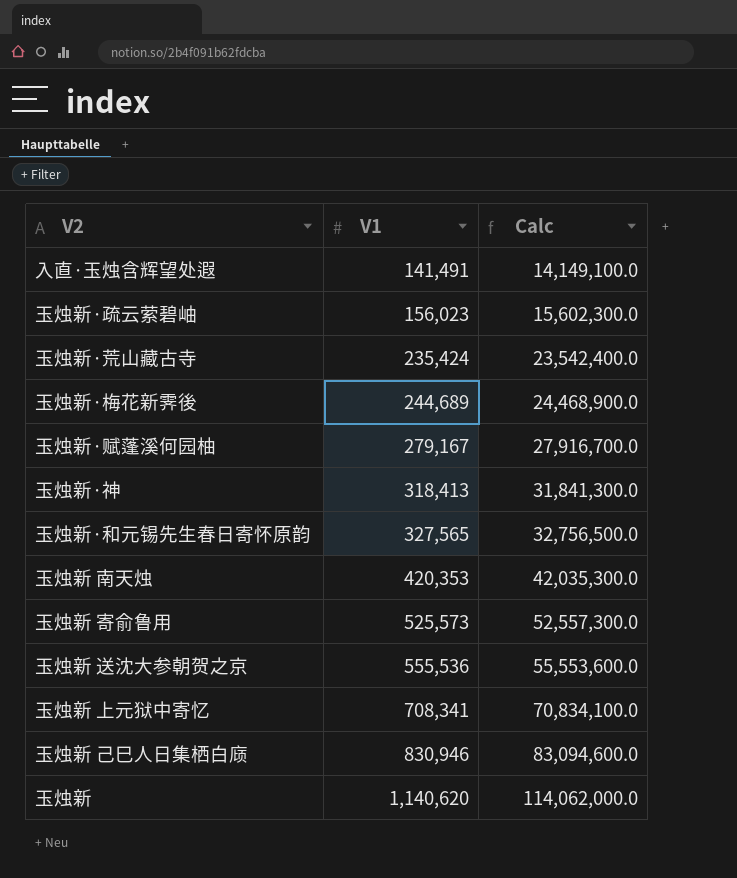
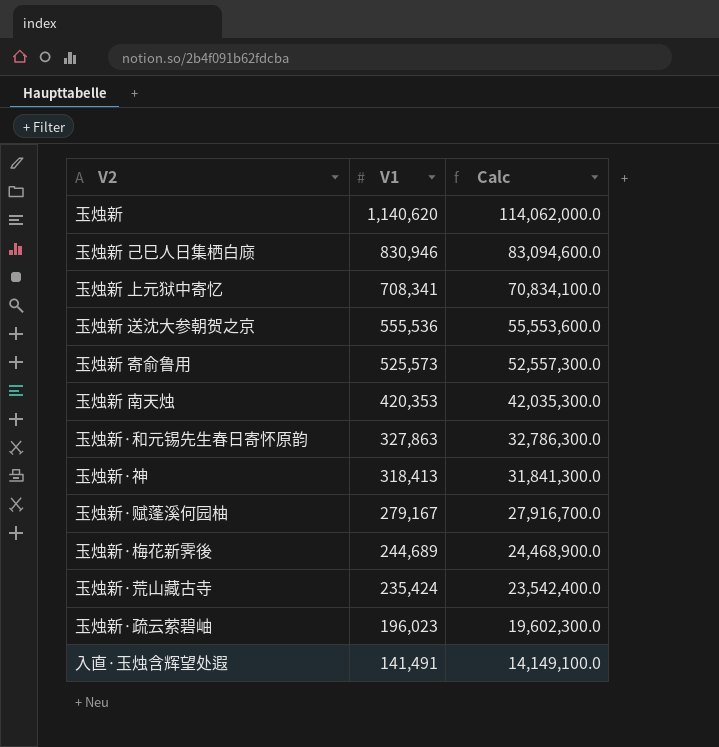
row order: V1 ascending -> V1 descending
玉烛新·和元锡先生春日寄怀原韵 | V1: 327,565 -> 327,863
玉烛新·和元锡先生春日寄怀原韵 | Calc: 32,756,500.0 -> 32,786,300.0
玉烛新·疏云萦碧岫 | V1: 156,023 -> 196,023
玉烛新·疏云萦碧岫 | Calc: 15,602,300.0 -> 19,602,300.0

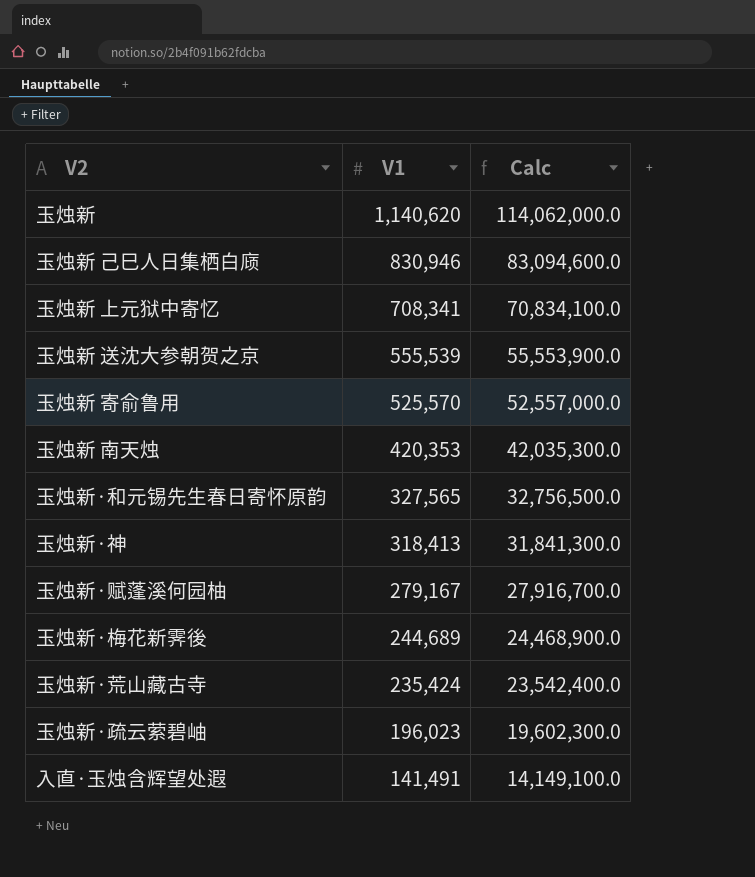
玉烛新 送沈大参朝贺之京 | V1: 555,536 -> 555,539
玉烛新 送沈大参朝贺之京 | Calc: 55,553,600.0 -> 55,553,900.0
玉烛新 寄俞鲁用 | V1: 525,573 -> 525,570
玉烛新 寄俞鲁用 | Calc: 52,557,300.0 -> 52,557,000.0
玉烛新·和元锡先生春日寄怀原韵 | V1: 327,863 -> 327,565
玉烛新·和元锡先生春日寄怀原韵 | Calc: 32,786,300.0 -> 32,756,500.0

